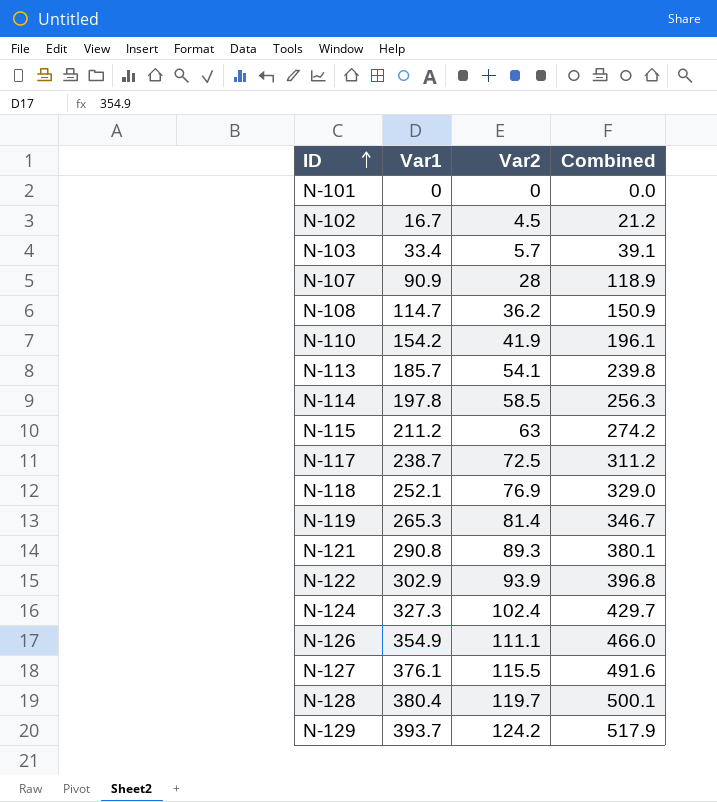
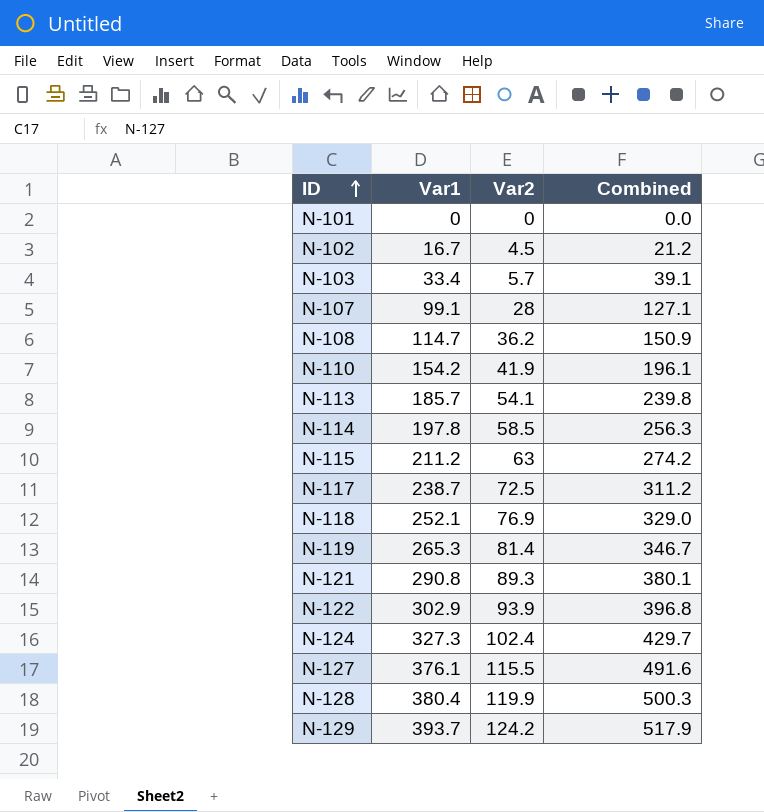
row N-126: 354.9 | 111.1 | 466.0 -> none
N-107 | Var1: 90.9 -> 99.1
N-107 | Combined: 118.9 -> 127.1
N-128 | Var2: 119.7 -> 119.9
N-128 | Combined: 500.1 -> 500.3

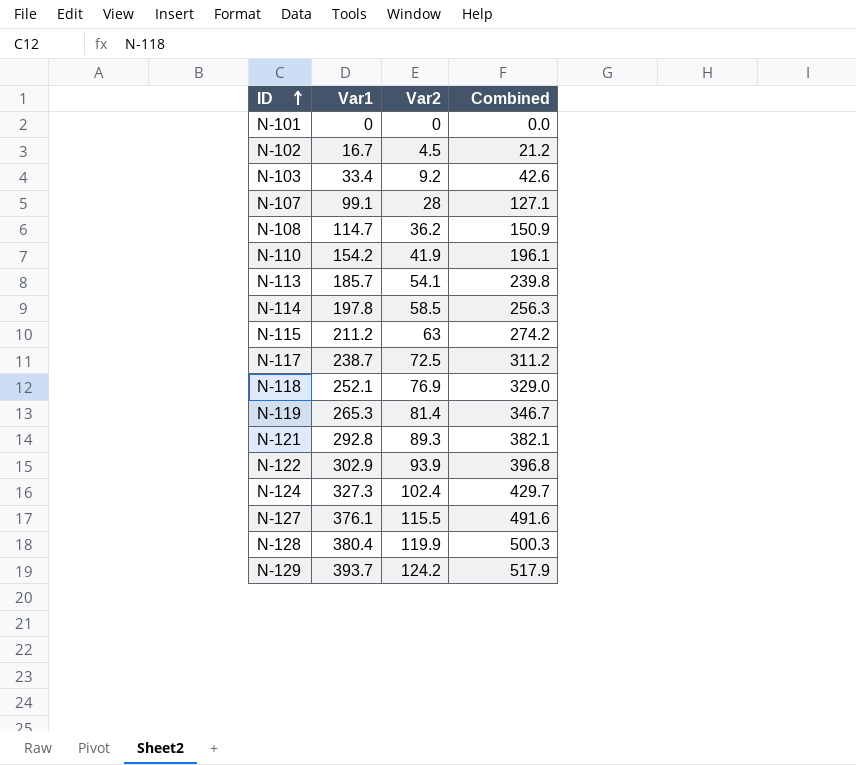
N-103 | Var2: 5.7 -> 9.2
N-103 | Combined: 39.1 -> 42.6
N-121 | Var1: 290.8 -> 292.8
N-121 | Combined: 380.1 -> 382.1

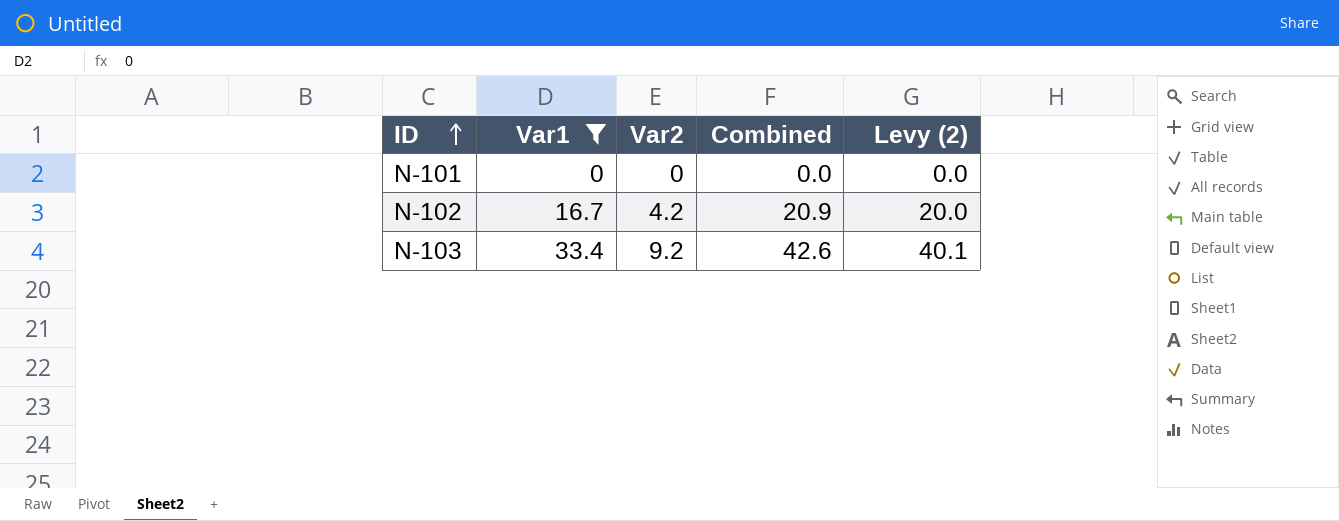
filter: none -> Var1 <= 33.4
column Levy (2) | formula: none -> [Var1] * 1.2
N-102 | Var2: 4.5 -> 4.2
N-102 | Combined: 21.2 -> 20.9

